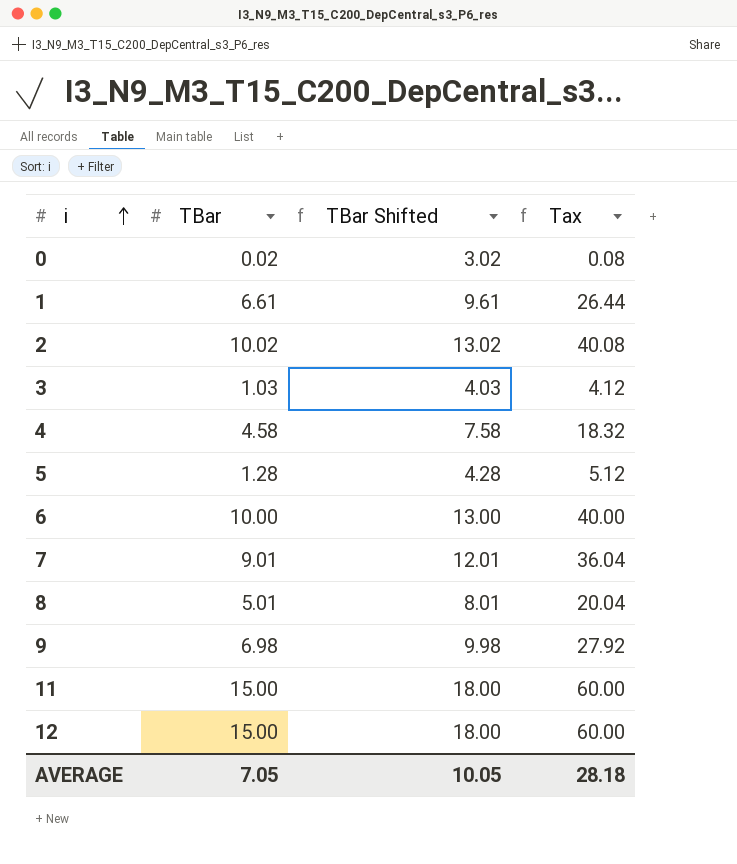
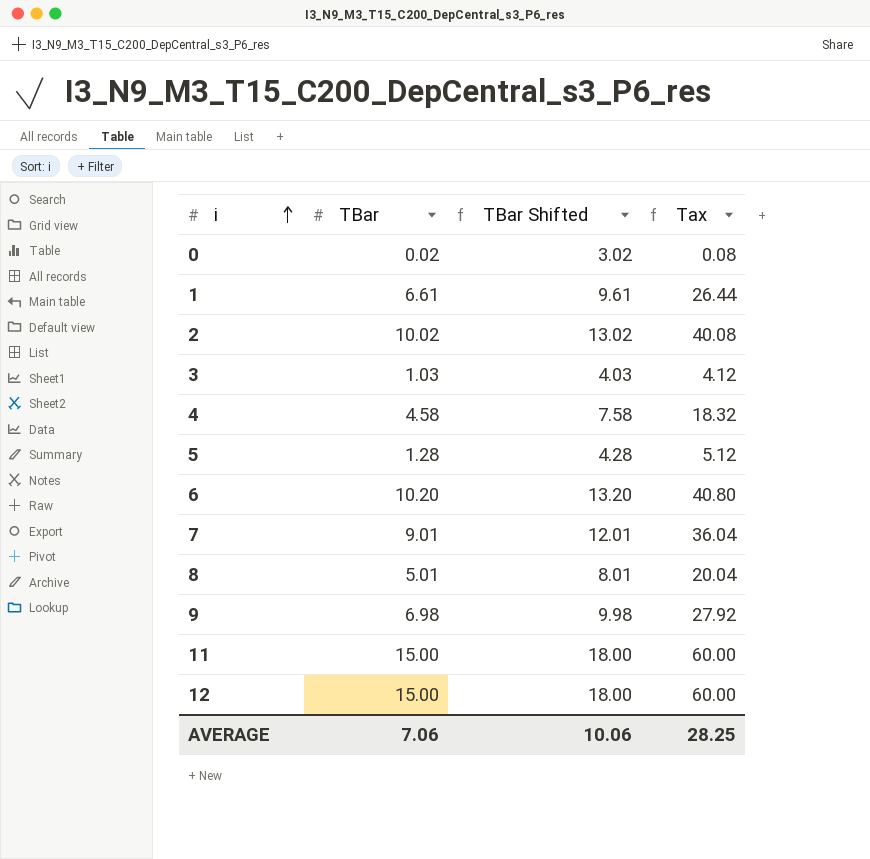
6 | TBar: 10.00 -> 10.20
6 | TBar Shifted: 13.00 -> 13.20
6 | Tax: 40.00 -> 40.80
AVERAGE | TBar: 7.05 -> 7.06
AVERAGE | TBar Shifted: 10.05 -> 10.06
AVERAGE | Tax: 28.18 -> 28.25

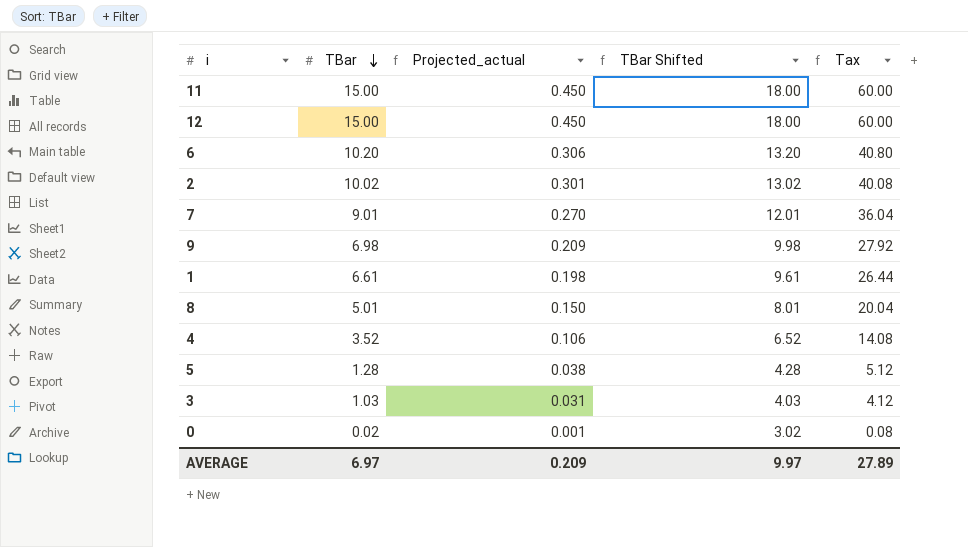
row order: i ascending -> TBar descending
column Projected_actual | formula: none -> [TBar] * 0.03
4 | TBar: 4.58 -> 3.52
4 | TBar Shifted: 7.58 -> 6.52
4 | Tax: 18.32 -> 14.08
AVERAGE | TBar: 7.06 -> 6.97
AVERAGE | TBar Shifted: 10.06 -> 9.97
AVERAGE | Tax: 28.25 -> 27.89

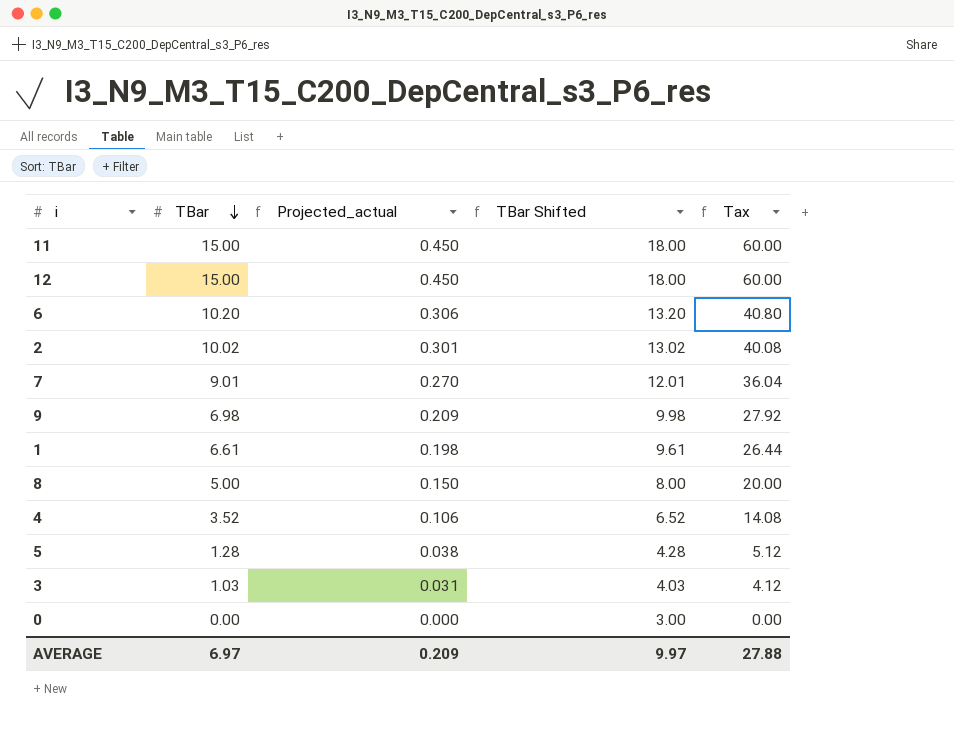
8 | TBar: 5.01 -> 5.00
8 | TBar Shifted: 8.01 -> 8.00
8 | Tax: 20.04 -> 20.00
0 | TBar: 0.02 -> 0.00
0 | Projected_actual: 0.001 -> 0.000
0 | TBar Shifted: 3.02 -> 3.00
0 | Tax: 0.08 -> 0.00
AVERAGE | Tax: 27.89 -> 27.88

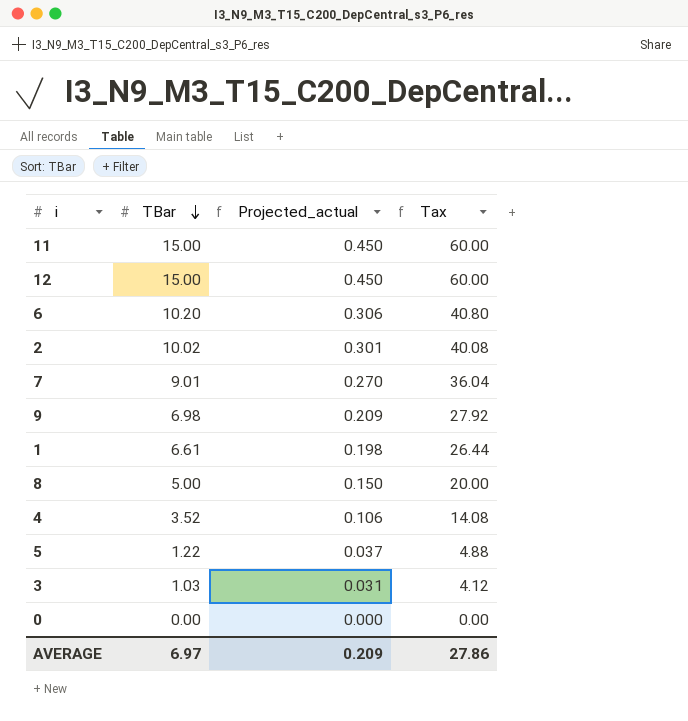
column TBar Shifted | formula: [TBar] + 3 -> none
5 | TBar: 1.28 -> 1.22
5 | Projected_actual: 0.038 -> 0.037
5 | Tax: 5.12 -> 4.88
AVERAGE | Tax: 27.88 -> 27.86

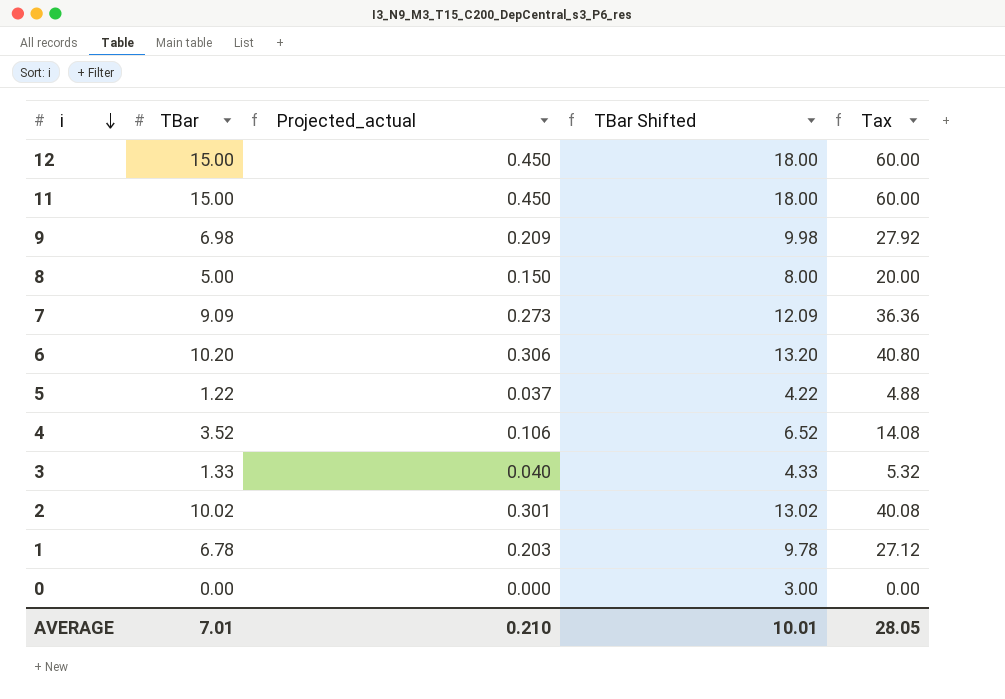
row order: TBar descending -> i descending
column TBar Shifted | formula: none -> [TBar] + 3
7 | TBar: 9.01 -> 9.09
7 | Projected_actual: 0.270 -> 0.273
7 | Tax: 36.04 -> 36.36
3 | TBar: 1.03 -> 1.33
3 | Projected_actual: 0.031 -> 0.040
3 | Tax: 4.12 -> 5.32
1 | TBar: 6.61 -> 6.78
1 | Projected_actual: 0.198 -> 0.203
1 | Tax: 26.44 -> 27.12
AVERAGE | TBar: 6.97 -> 7.01
AVERAGE | Projected_actual: 0.209 -> 0.210
AVERAGE | Tax: 27.86 -> 28.05

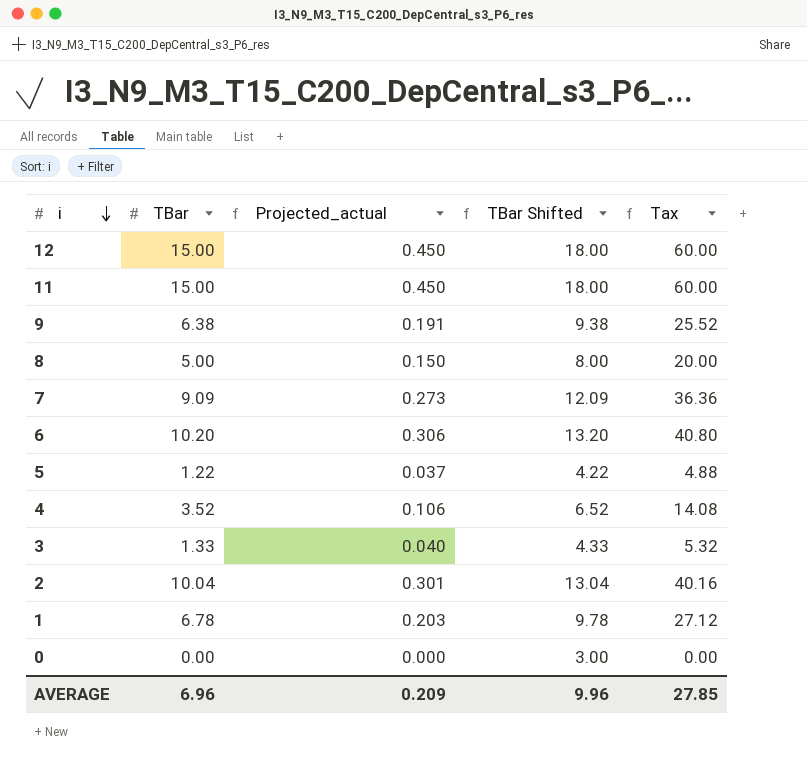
9 | TBar: 6.98 -> 6.38
9 | Projected_actual: 0.209 -> 0.191
9 | TBar Shifted: 9.98 -> 9.38
9 | Tax: 27.92 -> 25.52
2 | TBar: 10.02 -> 10.04
2 | TBar Shifted: 13.02 -> 13.04
2 | Tax: 40.08 -> 40.16
AVERAGE | TBar: 7.01 -> 6.96
AVERAGE | Projected_actual: 0.210 -> 0.209
AVERAGE | TBar Shifted: 10.01 -> 9.96
AVERAGE | Tax: 28.05 -> 27.85

